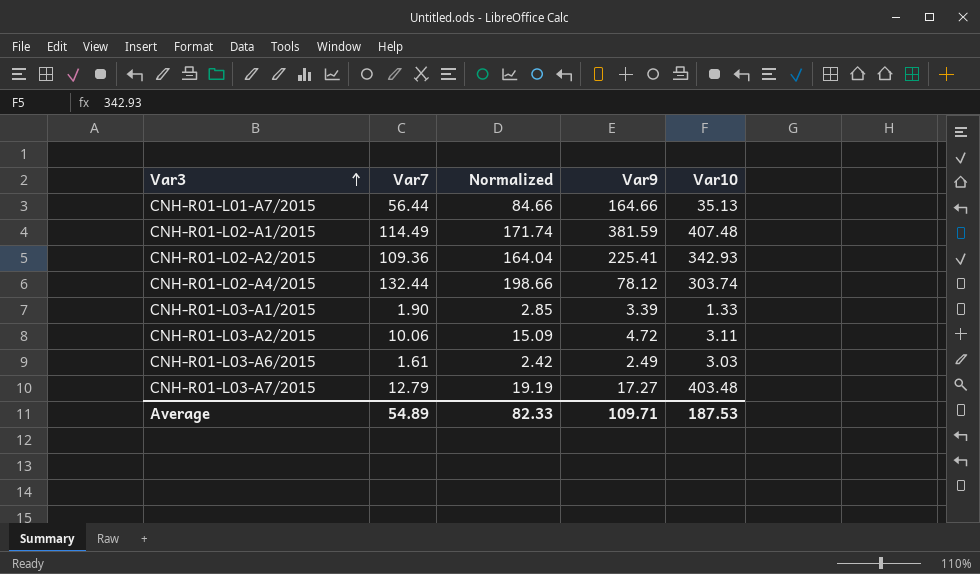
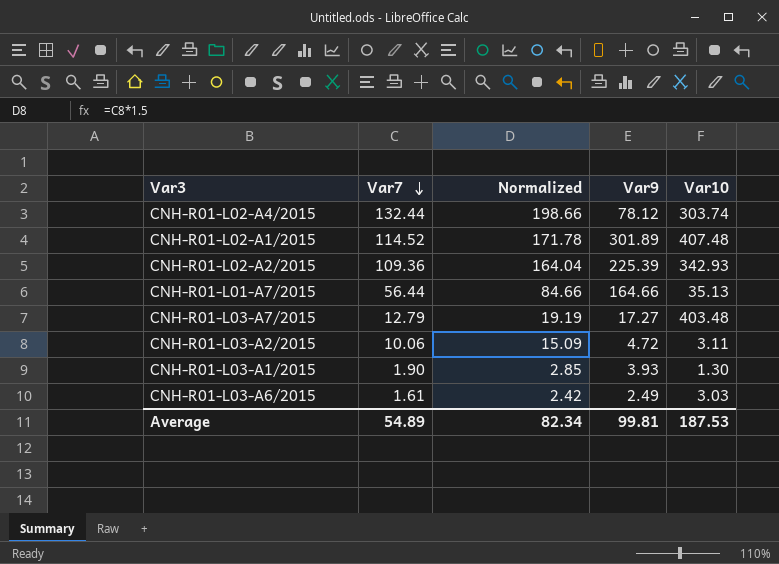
row order: Var3 ascending -> Var7 descending
CNH-R01-L02-A1/2015 | Var7: 114.49 -> 114.52
CNH-R01-L02-A1/2015 | Normalized: 171.74 -> 171.78
CNH-R01-L02-A1/2015 | Var9: 381.59 -> 301.89
CNH-R01-L02-A2/2015 | Var9: 225.41 -> 225.39
CNH-R01-L03-A1/2015 | Var9: 3.39 -> 3.93
CNH-R01-L03-A1/2015 | Var10: 1.33 -> 1.30
Average | Normalized: 82.33 -> 82.34
Average | Var9: 109.71 -> 99.81

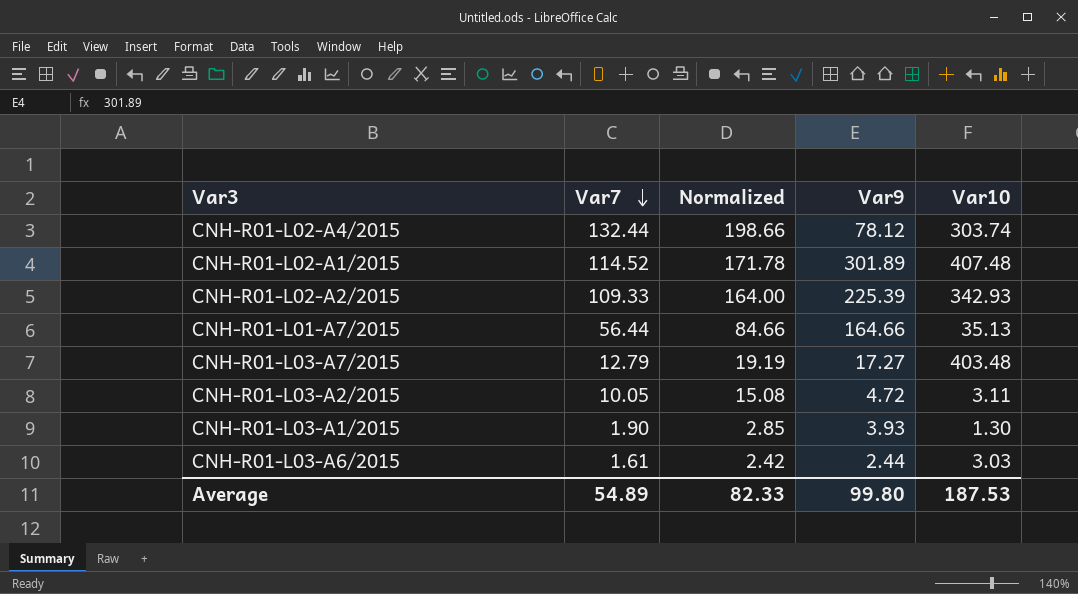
CNH-R01-L02-A2/2015 | Var7: 109.36 -> 109.33
CNH-R01-L02-A2/2015 | Normalized: 164.04 -> 164.00
CNH-R01-L03-A2/2015 | Var7: 10.06 -> 10.05
CNH-R01-L03-A2/2015 | Normalized: 15.09 -> 15.08
CNH-R01-L03-A6/2015 | Var9: 2.49 -> 2.44
Average | Normalized: 82.34 -> 82.33
Average | Var9: 99.81 -> 99.80

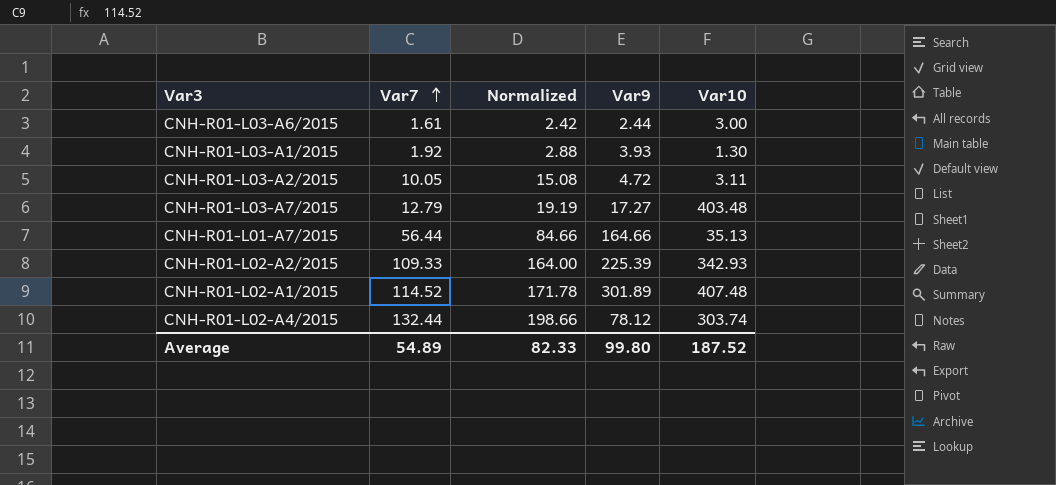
row order: Var7 descending -> Var7 ascending
CNH-R01-L03-A6/2015 | Var10: 3.03 -> 3.00
CNH-R01-L03-A1/2015 | Var7: 1.90 -> 1.92
CNH-R01-L03-A1/2015 | Normalized: 2.85 -> 2.88
Average | Var10: 187.53 -> 187.52

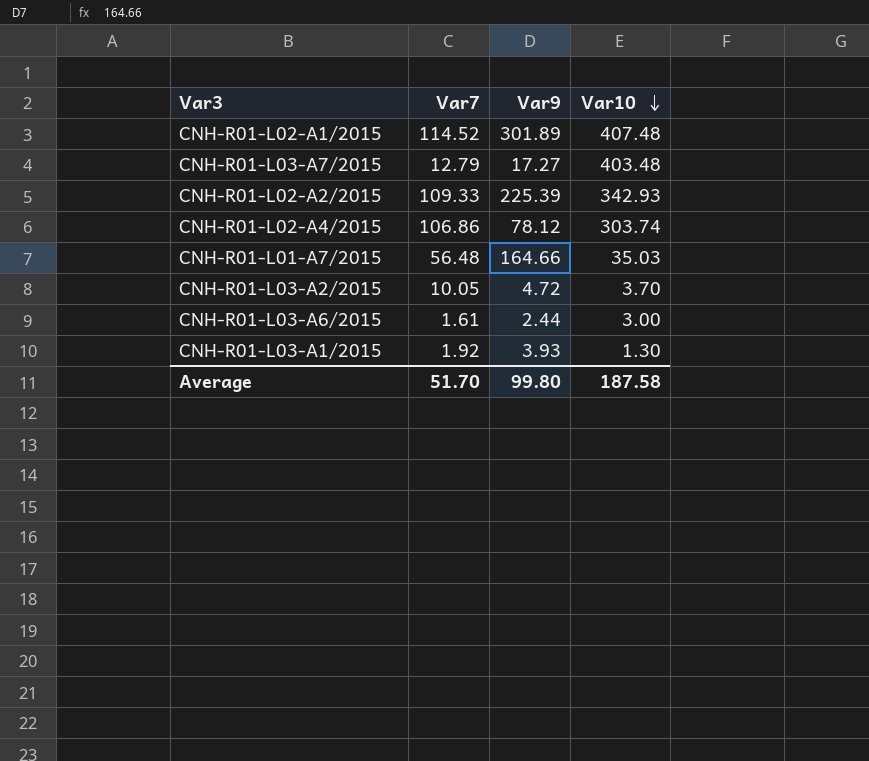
row order: Var7 ascending -> Var10 descending
column Normalized | formula: [Var7] * 1.5 -> none
CNH-R01-L02-A4/2015 | Var7: 132.44 -> 106.86
CNH-R01-L01-A7/2015 | Var7: 56.44 -> 56.48
CNH-R01-L01-A7/2015 | Var10: 35.13 -> 35.03
CNH-R01-L03-A2/2015 | Var10: 3.11 -> 3.70
Average | Var7: 54.89 -> 51.70
Average | Var10: 187.52 -> 187.58

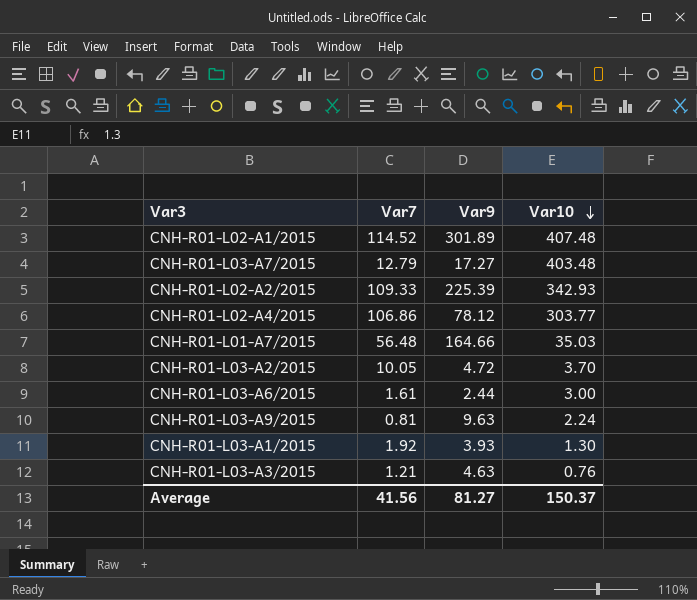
CNH-R01-L02-A4/2015 | Var10: 303.74 -> 303.77
row CNH-R01-L03-A9/2015: none -> 0.81 | 9.63 | 2.24
row CNH-R01-L03-A3/2015: none -> 1.21 | 4.63 | 0.76
Average | Var7: 51.70 -> 41.56
Average | Var9: 99.80 -> 81.27
Average | Var10: 187.58 -> 150.37

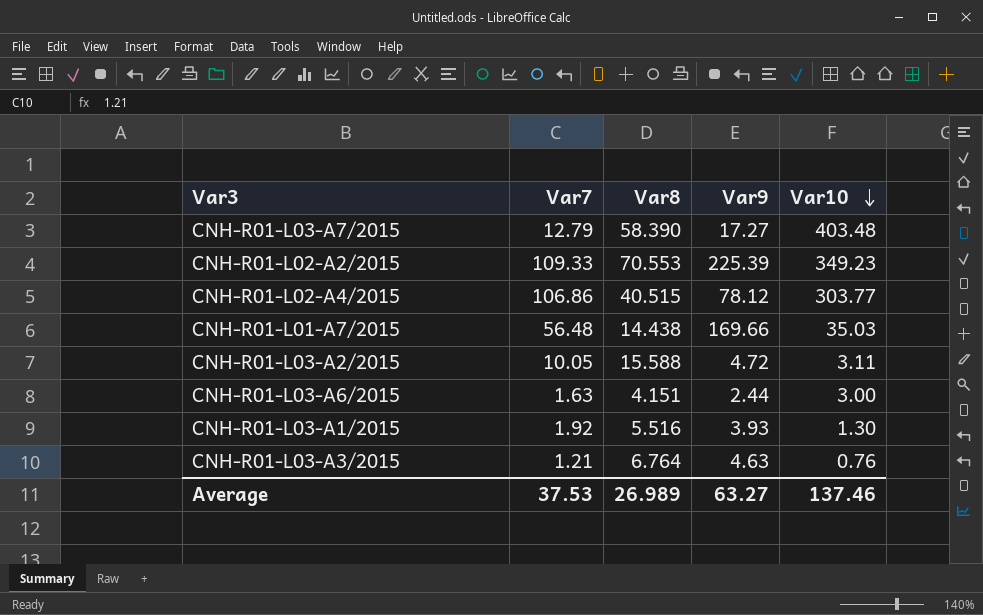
column Var8 | position: none -> 3
row CNH-R01-L02-A1/2015: 114.52 | 301.89 | 407.48 -> none
row CNH-R01-L03-A9/2015: 0.81 | 9.63 | 2.24 -> none
CNH-R01-L02-A2/2015 | Var10: 342.93 -> 349.23
CNH-R01-L01-A7/2015 | Var9: 164.66 -> 169.66
CNH-R01-L03-A2/2015 | Var10: 3.70 -> 3.11
CNH-R01-L03-A6/2015 | Var7: 1.61 -> 1.63
Average | Var7: 41.56 -> 37.53
Average | Var9: 81.27 -> 63.27
Average | Var10: 150.37 -> 137.46

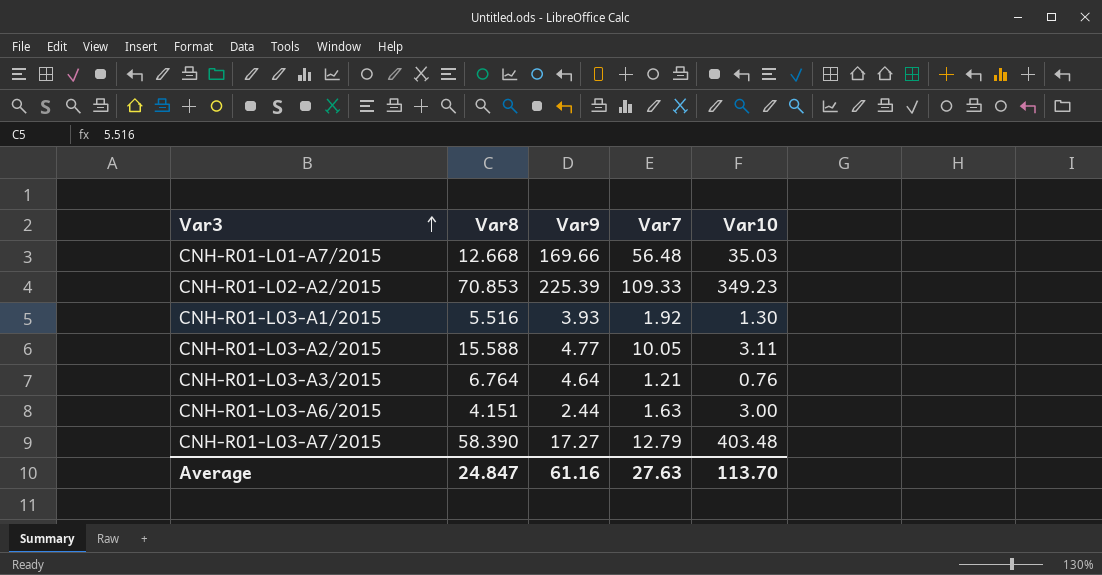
row order: Var10 descending -> Var3 ascending
column Var7 | position: 2 -> 4
row CNH-R01-L02-A4/2015: 106.86 | 40.515 | 78.12 | 303.77 -> none
CNH-R01-L01-A7/2015 | Var8: 14.438 -> 12.668
CNH-R01-L02-A2/2015 | Var8: 70.553 -> 70.853
CNH-R01-L03-A2/2015 | Var9: 4.72 -> 4.77
CNH-R01-L03-A3/2015 | Var9: 4.63 -> 4.64
Average | Var8: 26.989 -> 24.847
Average | Var9: 63.27 -> 61.16
Average | Var7: 37.53 -> 27.63
Average | Var10: 137.46 -> 113.70

